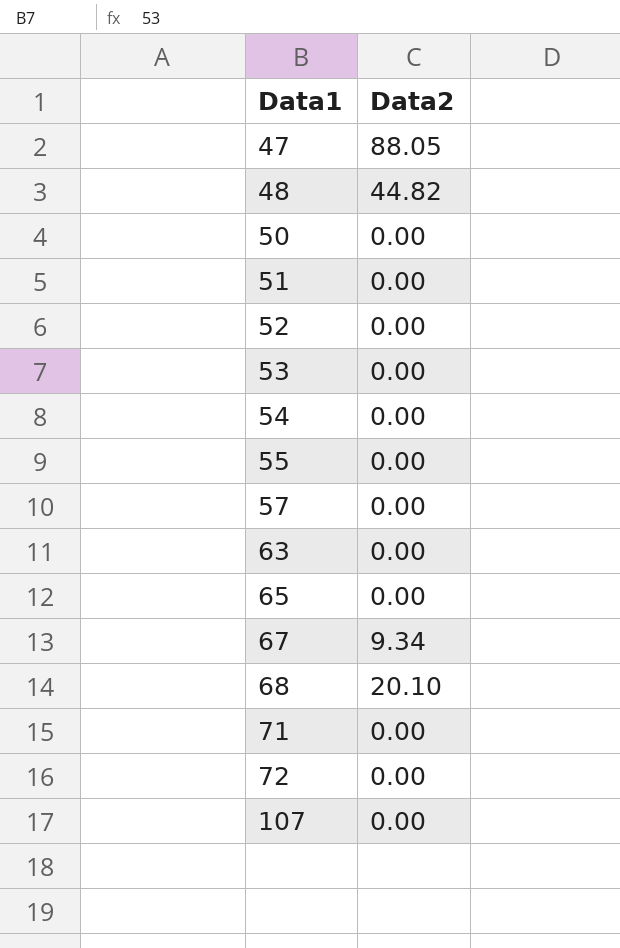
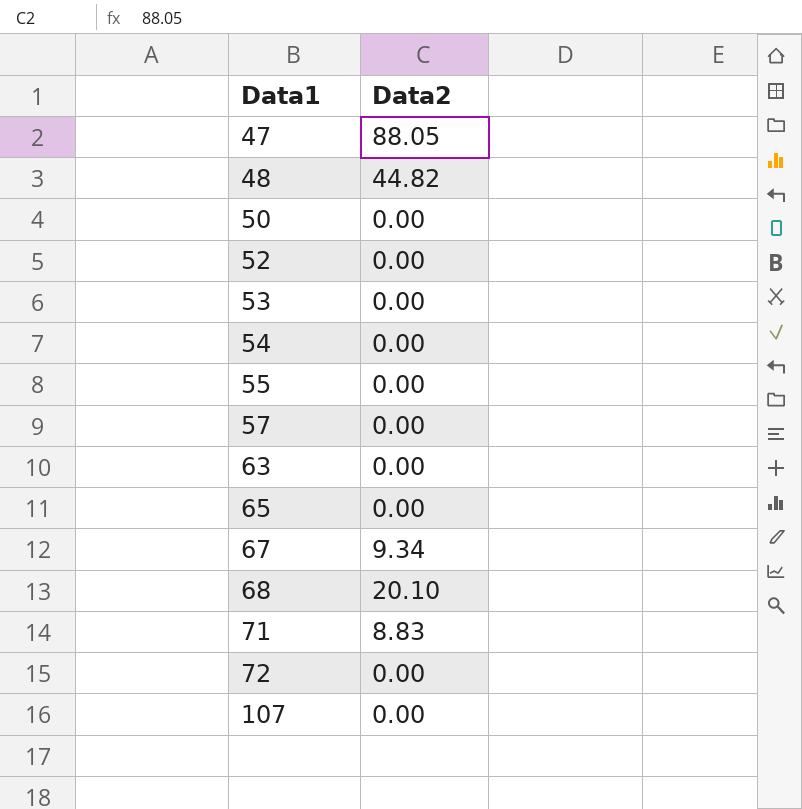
row 51: 0.00 -> none
71 | Data2: 0.00 -> 8.83

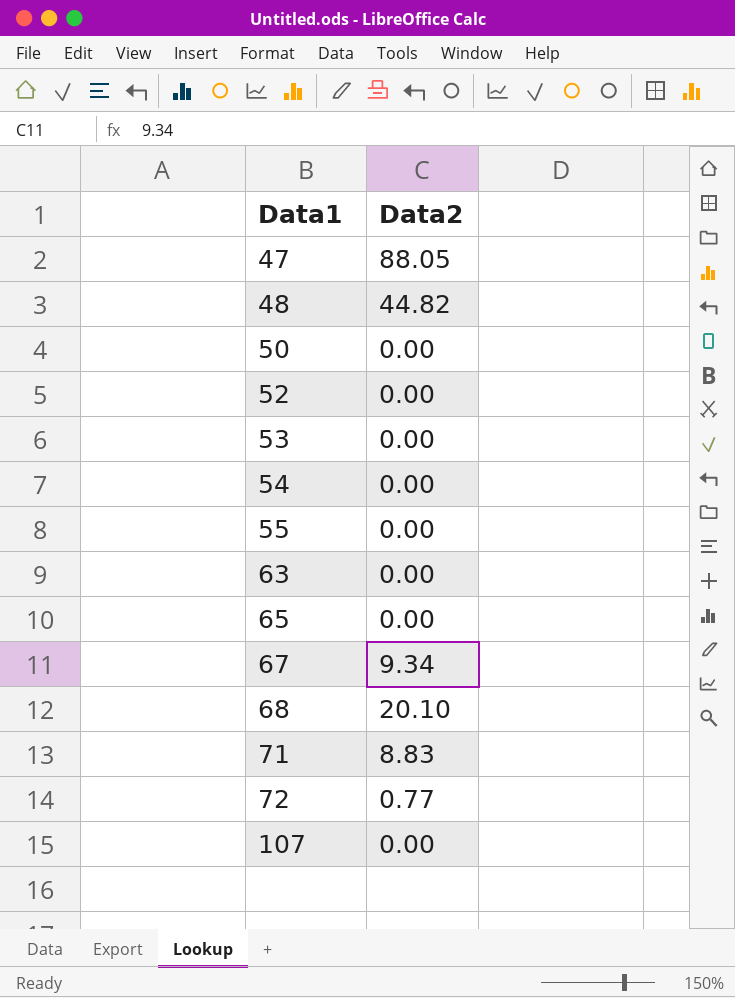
row 57: 0.00 -> none
72 | Data2: 0.00 -> 0.77

